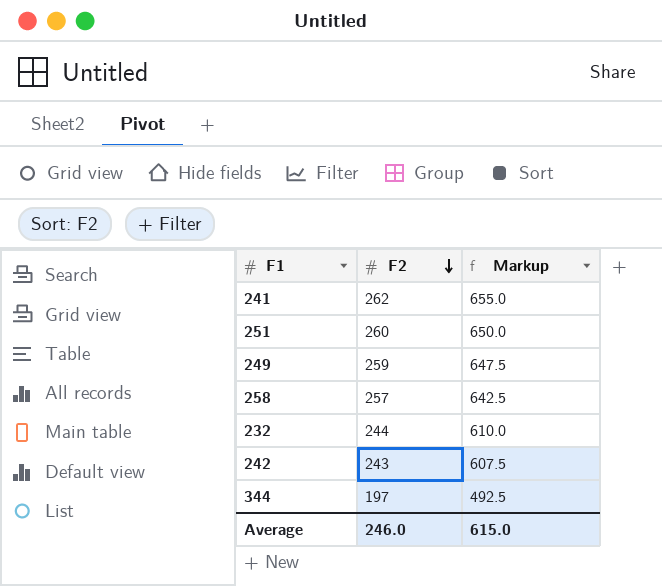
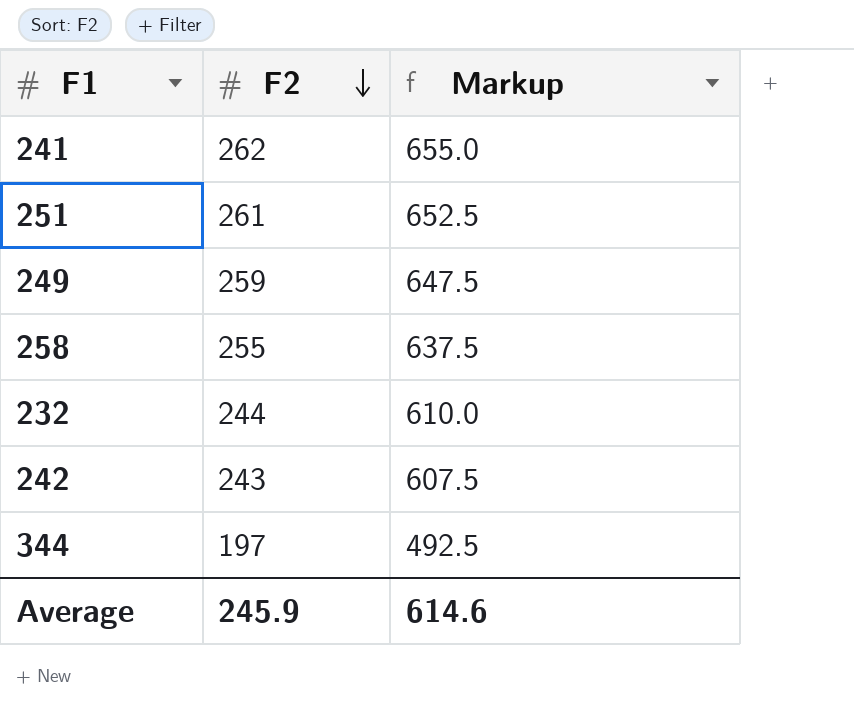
251 | F2: 260 -> 261
251 | Markup: 650.0 -> 652.5
258 | F2: 257 -> 255
258 | Markup: 642.5 -> 637.5
Average | F2: 246.0 -> 245.9
Average | Markup: 615.0 -> 614.6

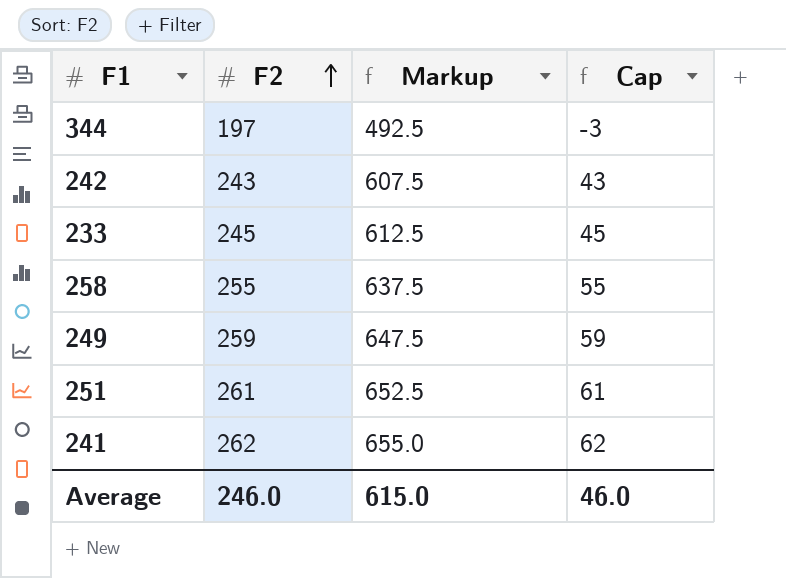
row order: F2 descending -> F2 ascending
column Cap | formula: none -> [F2] - 200
row 232: 244 | 610.0 -> none
row 233: none -> 245 | 612.5 | 45
Average | F2: 245.9 -> 246.0
Average | Markup: 614.6 -> 615.0

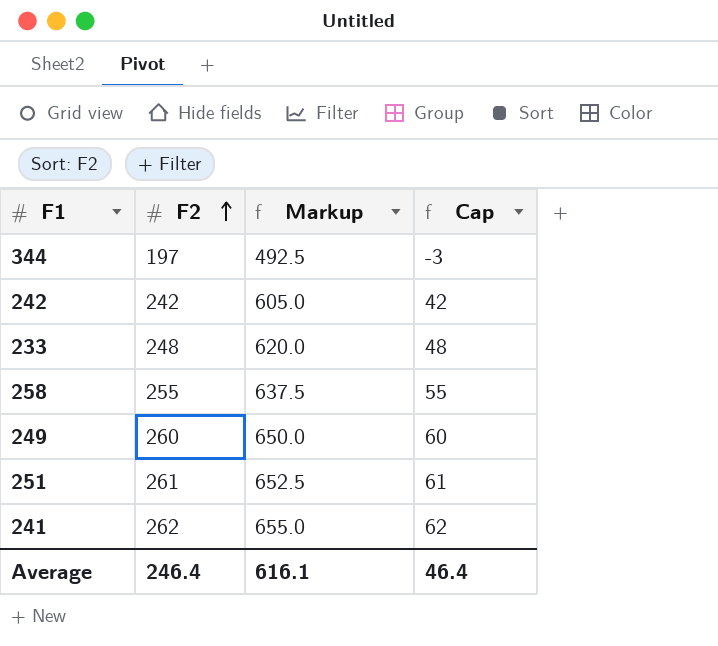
242 | F2: 243 -> 242
242 | Markup: 607.5 -> 605.0
242 | Cap: 43 -> 42
233 | F2: 245 -> 248
233 | Markup: 612.5 -> 620.0
233 | Cap: 45 -> 48
249 | F2: 259 -> 260
249 | Markup: 647.5 -> 650.0
249 | Cap: 59 -> 60
Average | F2: 246.0 -> 246.4
Average | Markup: 615.0 -> 616.1
Average | Cap: 46.0 -> 46.4

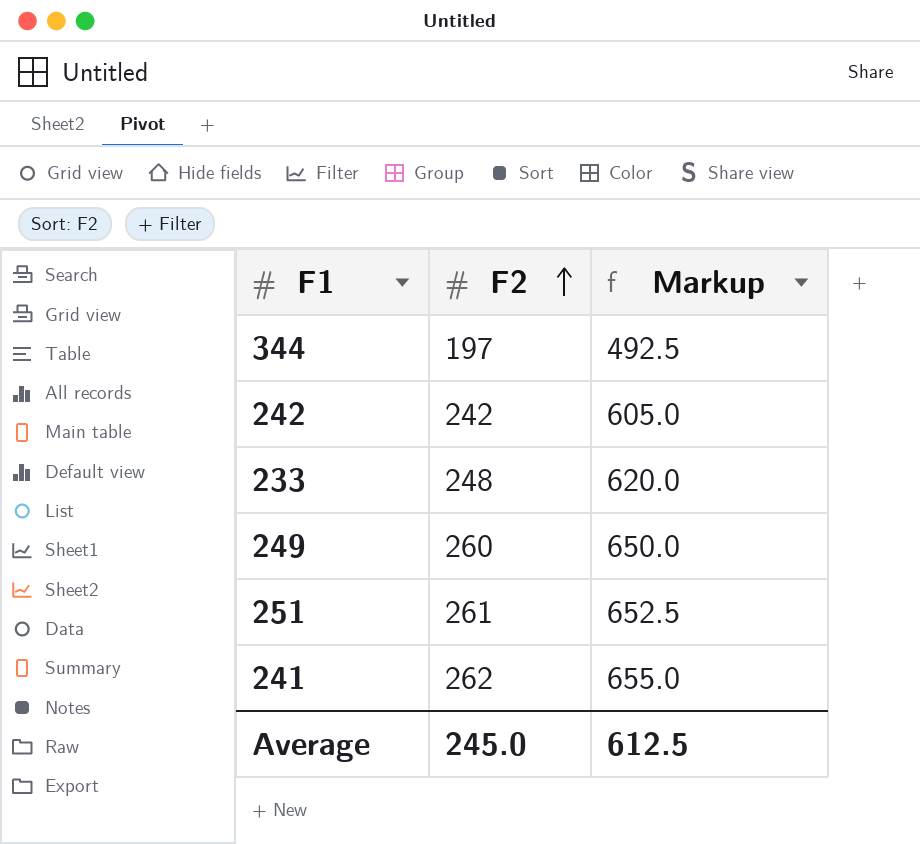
column Cap | formula: [F2] - 200 -> none
row 258: 255 | 637.5 | 55 -> none
Average | F2: 246.4 -> 245.0
Average | Markup: 616.1 -> 612.5

